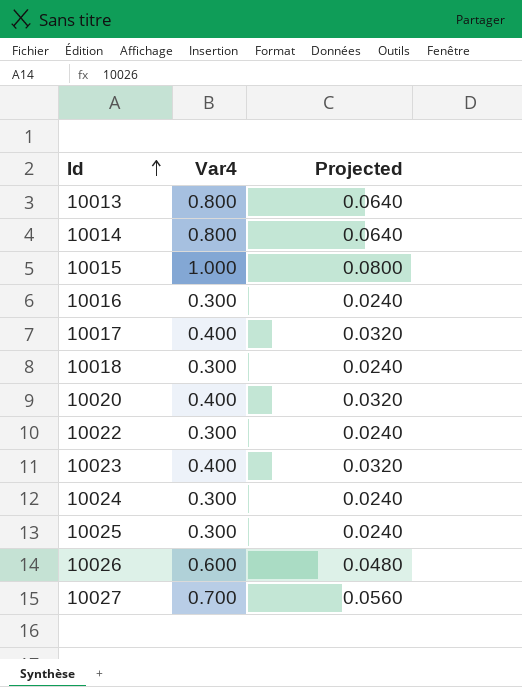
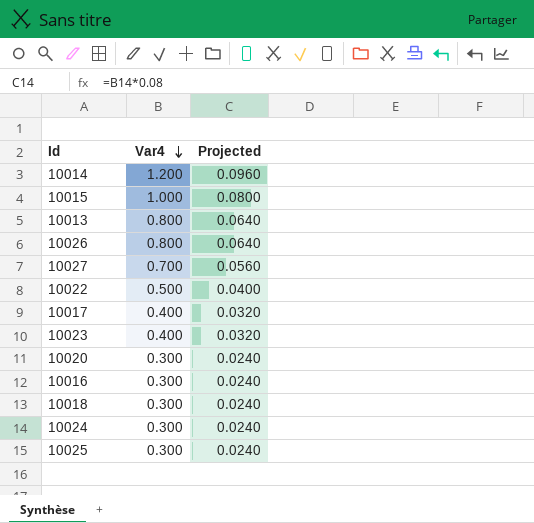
row order: Id ascending -> Var4 descending
10014 | Var4: 0.800 -> 1.200
10014 | Projected: 0.0640 -> 0.0960
10026 | Var4: 0.600 -> 0.800
10026 | Projected: 0.0480 -> 0.0640
10022 | Var4: 0.300 -> 0.500
10022 | Projected: 0.0240 -> 0.0400
10020 | Var4: 0.400 -> 0.300
10020 | Projected: 0.0320 -> 0.0240

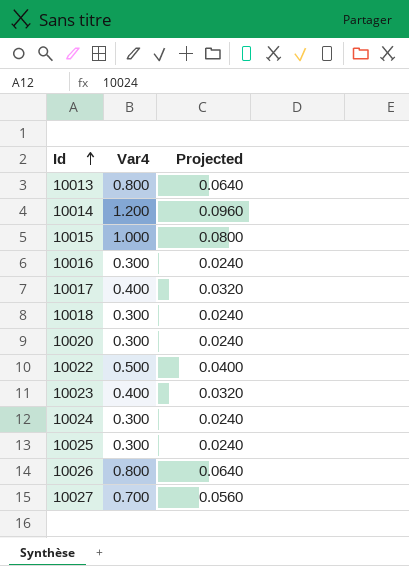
row order: Var4 descending -> Id ascending

